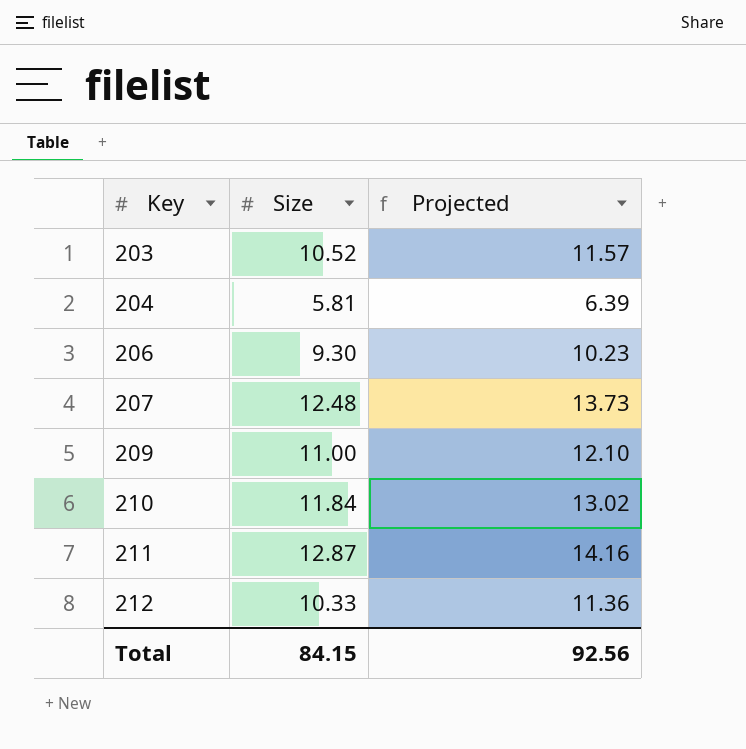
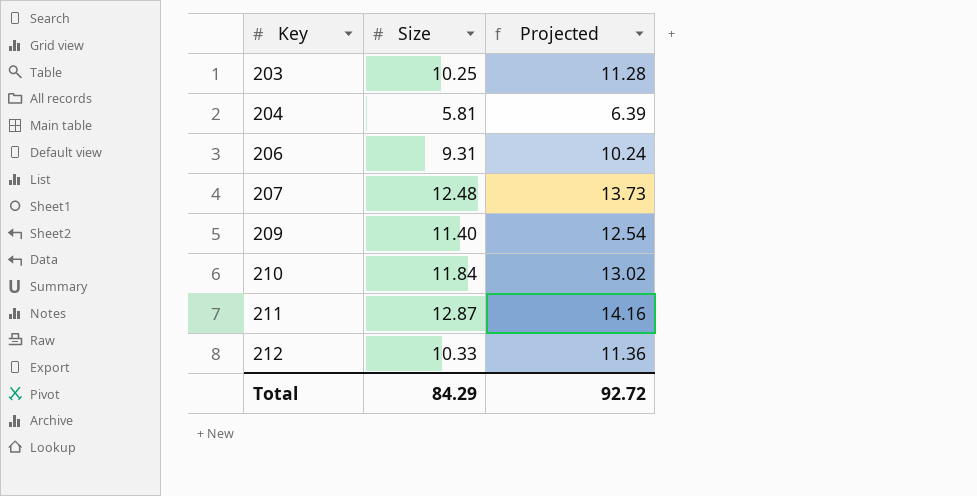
203 | Size: 10.52 -> 10.25
203 | Projected: 11.57 -> 11.28
206 | Size: 9.30 -> 9.31
206 | Projected: 10.23 -> 10.24
209 | Size: 11.00 -> 11.40
209 | Projected: 12.10 -> 12.54
Total | Size: 84.15 -> 84.29
Total | Projected: 92.56 -> 92.72

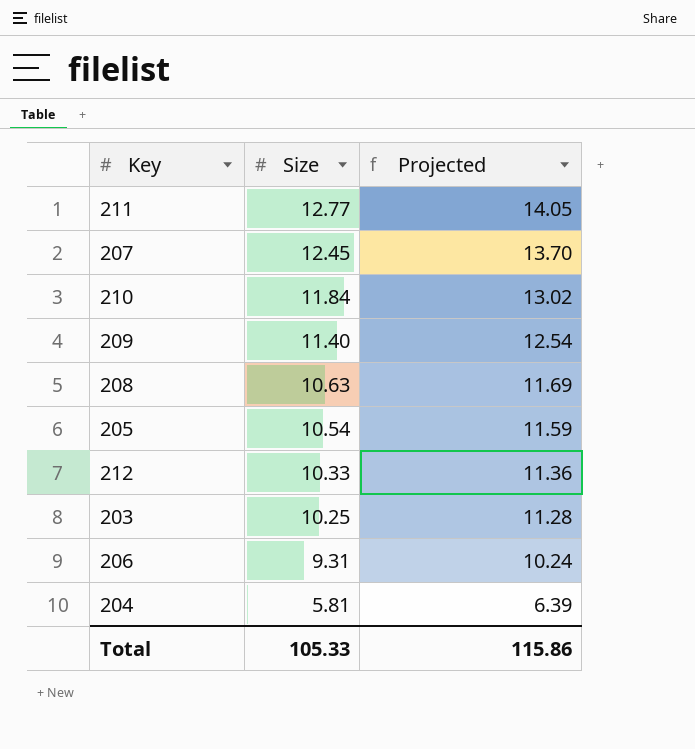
row order: Key ascending -> Size descending
211 | Size: 12.87 -> 12.77
211 | Projected: 14.16 -> 14.05
207 | Size: 12.48 -> 12.45
207 | Projected: 13.73 -> 13.70
row 208: none -> 10.63 | 11.69
row 205: none -> 10.54 | 11.59
Total | Size: 84.29 -> 105.33
Total | Projected: 92.72 -> 115.86

